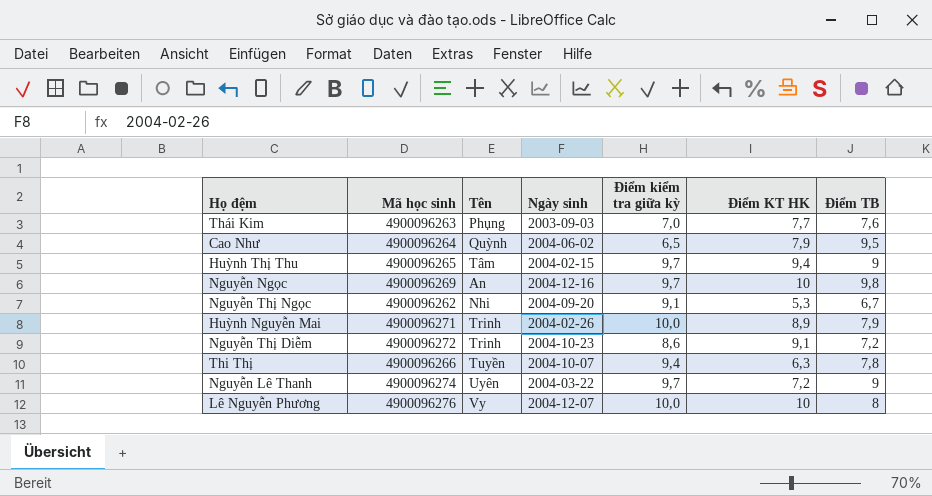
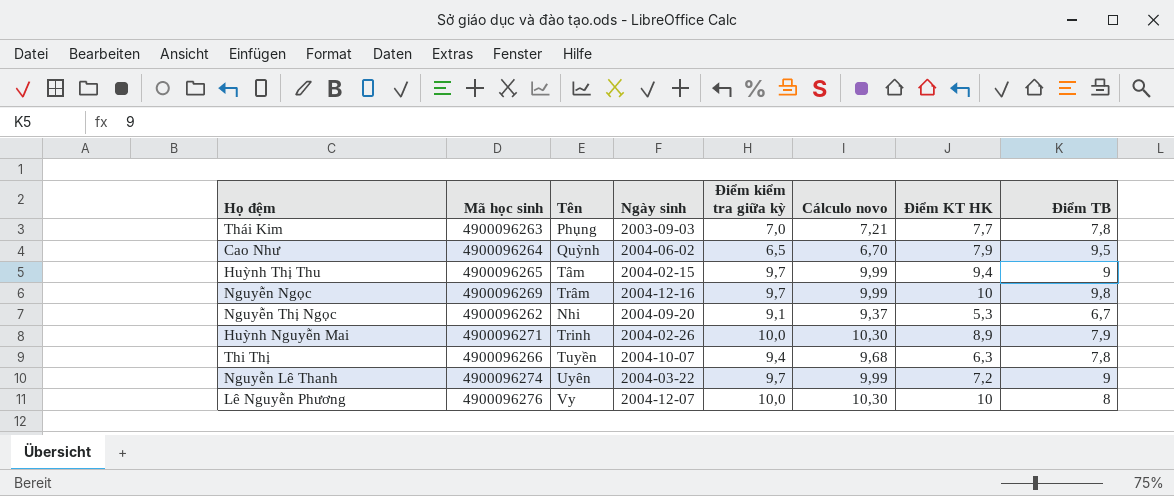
column Cálculo novo | formula: none -> [Điểm kiểm tra giữa kỳ] * 1,03
row Nguyễn Thị Diễm: 4900096272 | Trinh | 2004-10-23 | 8,6 | 9,1 | 7,2 -> none
Thái Kim | Điểm TB: 7,6 -> 7,8
Nguyễn Ngọc | Tên: An -> Trâm

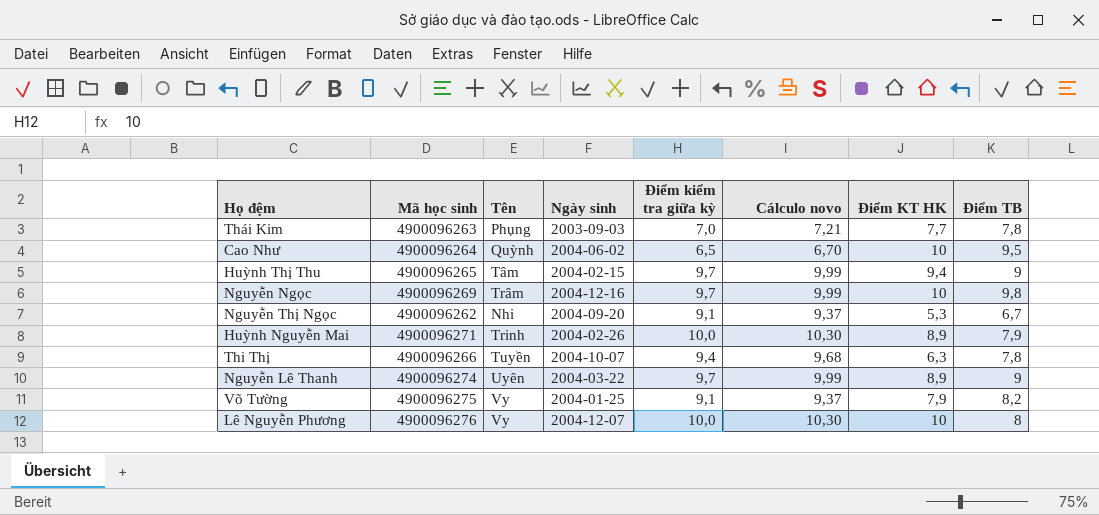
Cao Như | Điểm KT HK: 7,9 -> 10
Nguyễn Lê Thanh | Điểm KT HK: 7,2 -> 8,9
row Võ Tường: none -> 4900096275 | Vy | 2004-01-25 | 9,1 | 9,37 | 7,9 | 8,2

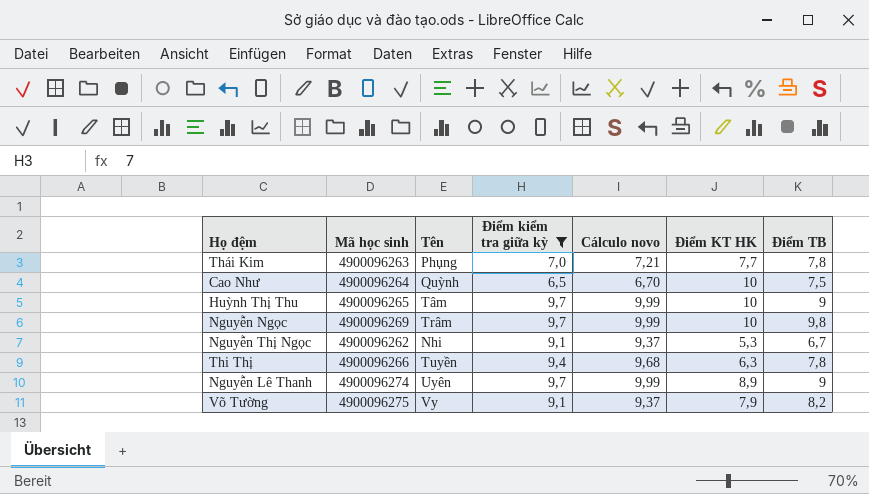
filter: none -> Điểm kiểm tra giữa kỳ != 10,0
column Ngày sinh | position: 4 -> none
Cao Như | Điểm TB: 9,5 -> 7,5
Huỳnh Thị Thu | Điểm KT HK: 9,4 -> 10

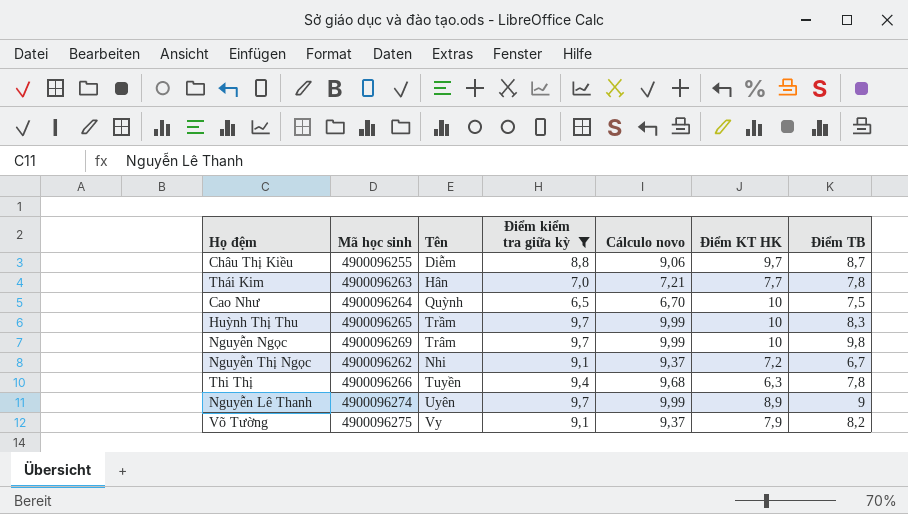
row Châu Thị Kiều: none -> 4900096255 | Diễm | 8,8 | 9,06 | 9,7 | 8,7
Thái Kim | Tên: Phụng -> Hân
Huỳnh Thị Thu | Tên: Tâm -> Trầm
Huỳnh Thị Thu | Điểm TB: 9 -> 8,3
Nguyễn Thị Ngọc | Điểm KT HK: 5,3 -> 7,2

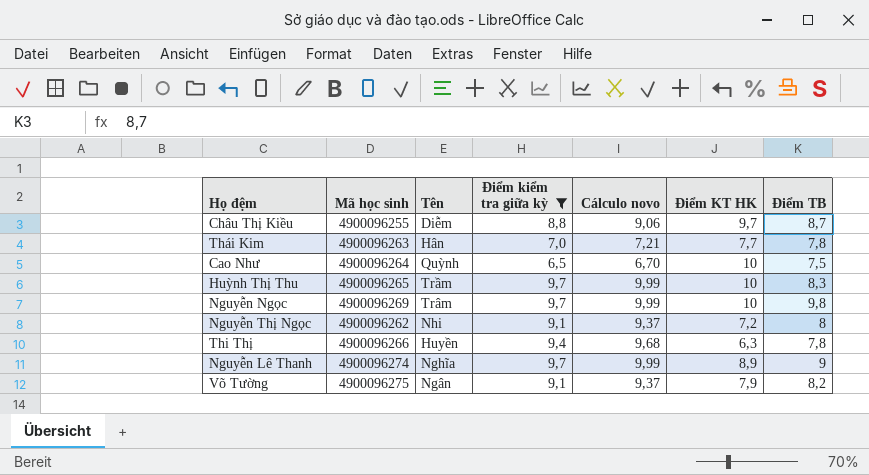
Nguyễn Thị Ngọc | Điểm TB: 6,7 -> 8
Thi Thị | Tên: Tuyền -> Huyền
Nguyễn Lê Thanh | Tên: Uyên -> Nghĩa
Võ Tường | Tên: Vy -> Ngân

